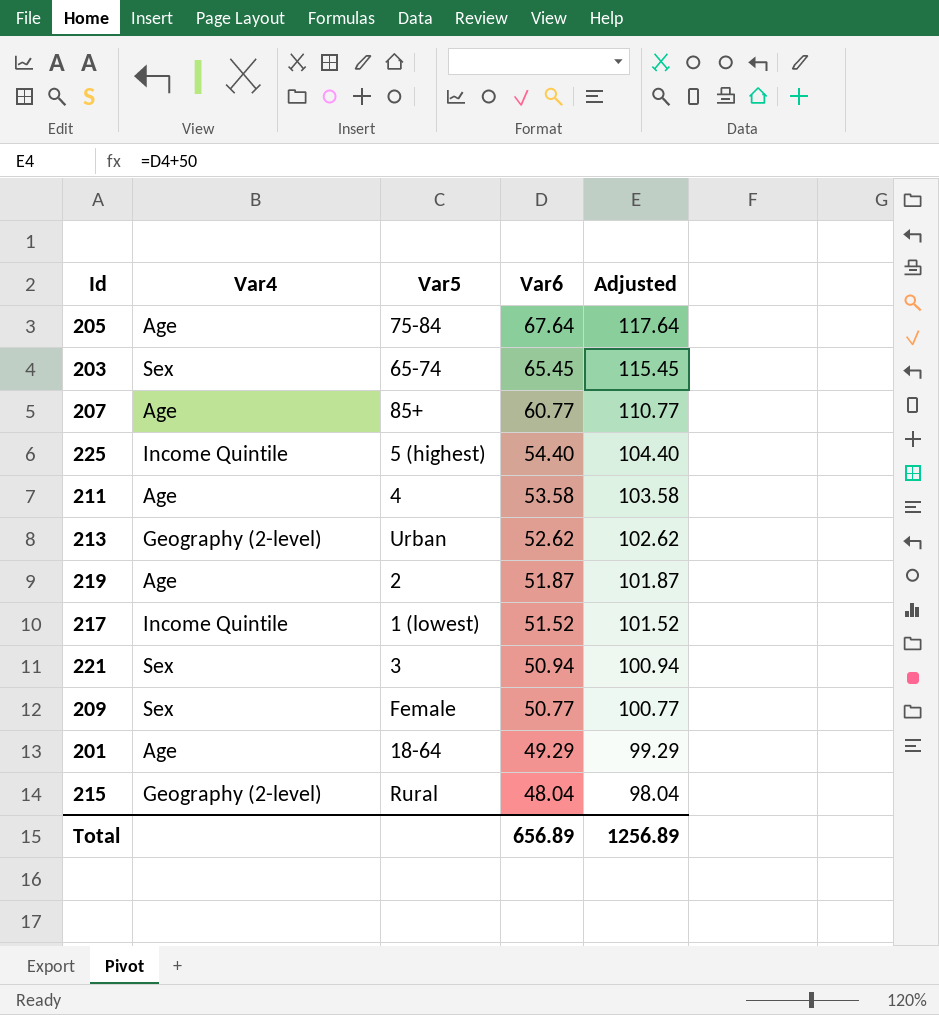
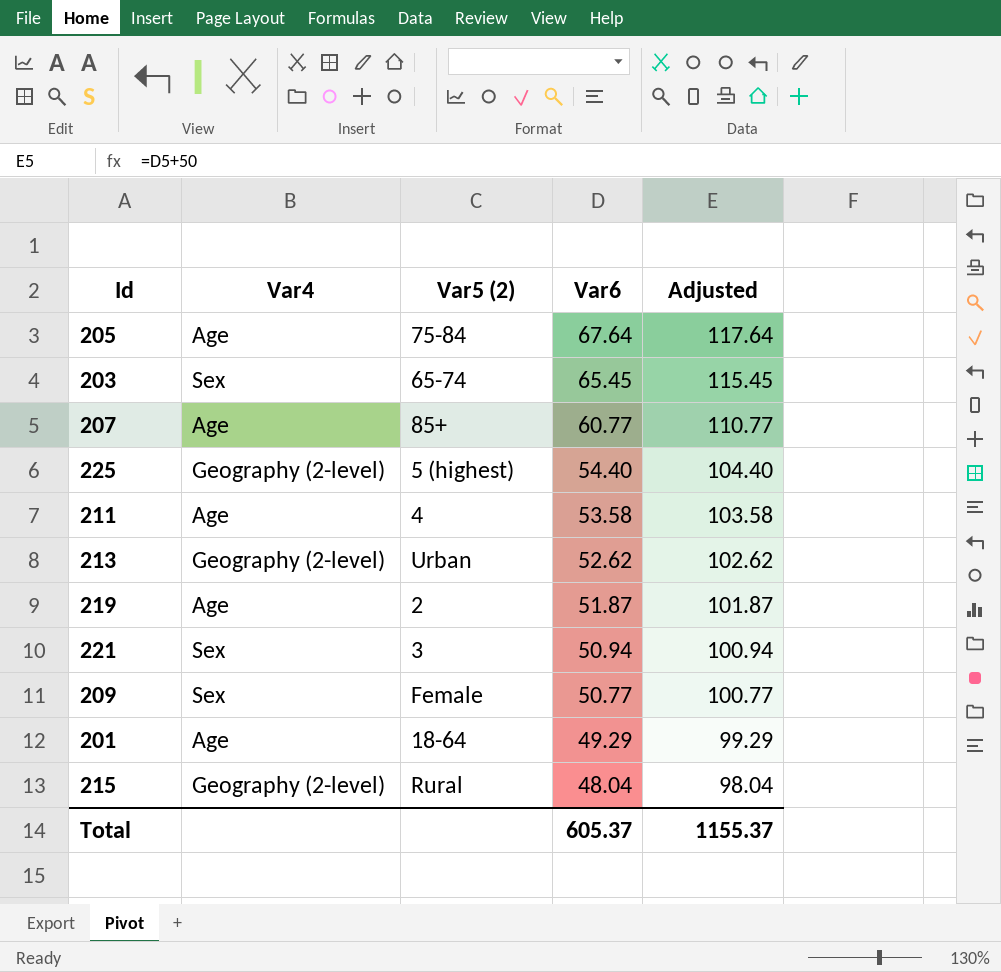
column name: Var5 -> Var5 (2)
row 217: Income Quintile | 1 (lowest) | 51.52 | 101.52 -> none
225 | Var4: Income Quintile -> Geography (2-level)
Total | Var6: 656.89 -> 605.37
Total | Adjusted: 1256.89 -> 1155.37

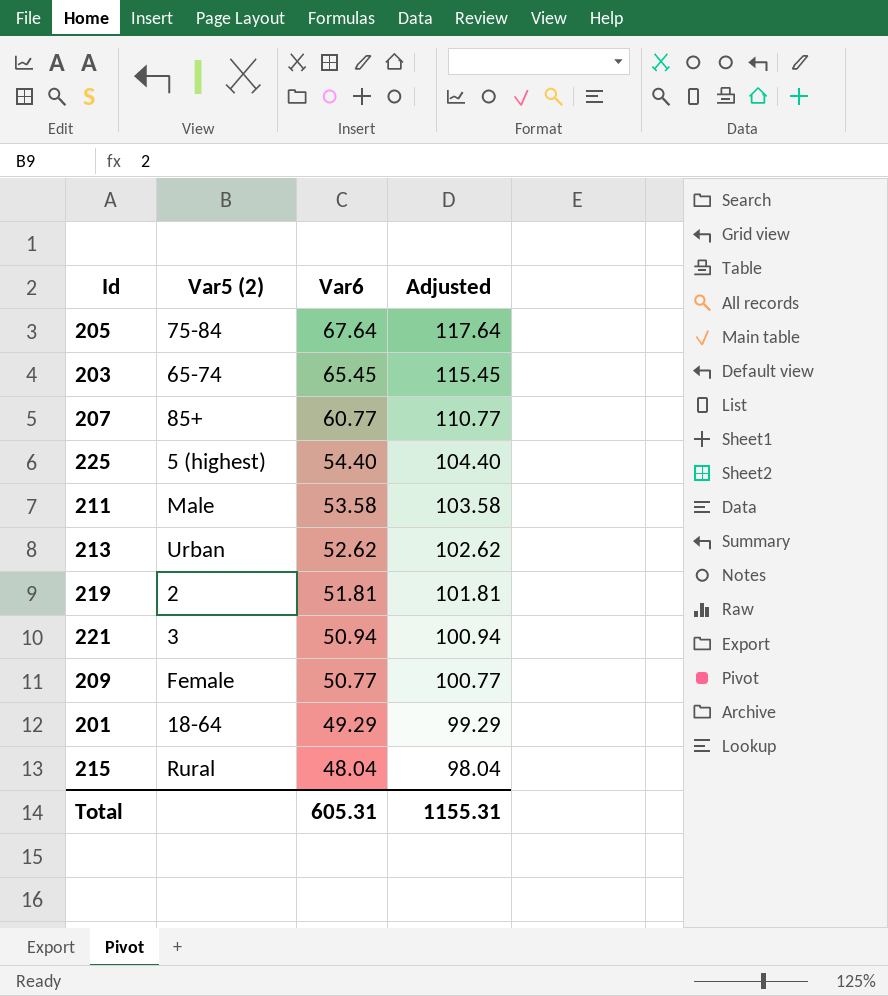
column Var4 | position: 2 -> none
211 | Var5 (2): 4 -> Male
219 | Var6: 51.87 -> 51.81
219 | Adjusted: 101.87 -> 101.81
Total | Var6: 605.37 -> 605.31
Total | Adjusted: 1155.37 -> 1155.31

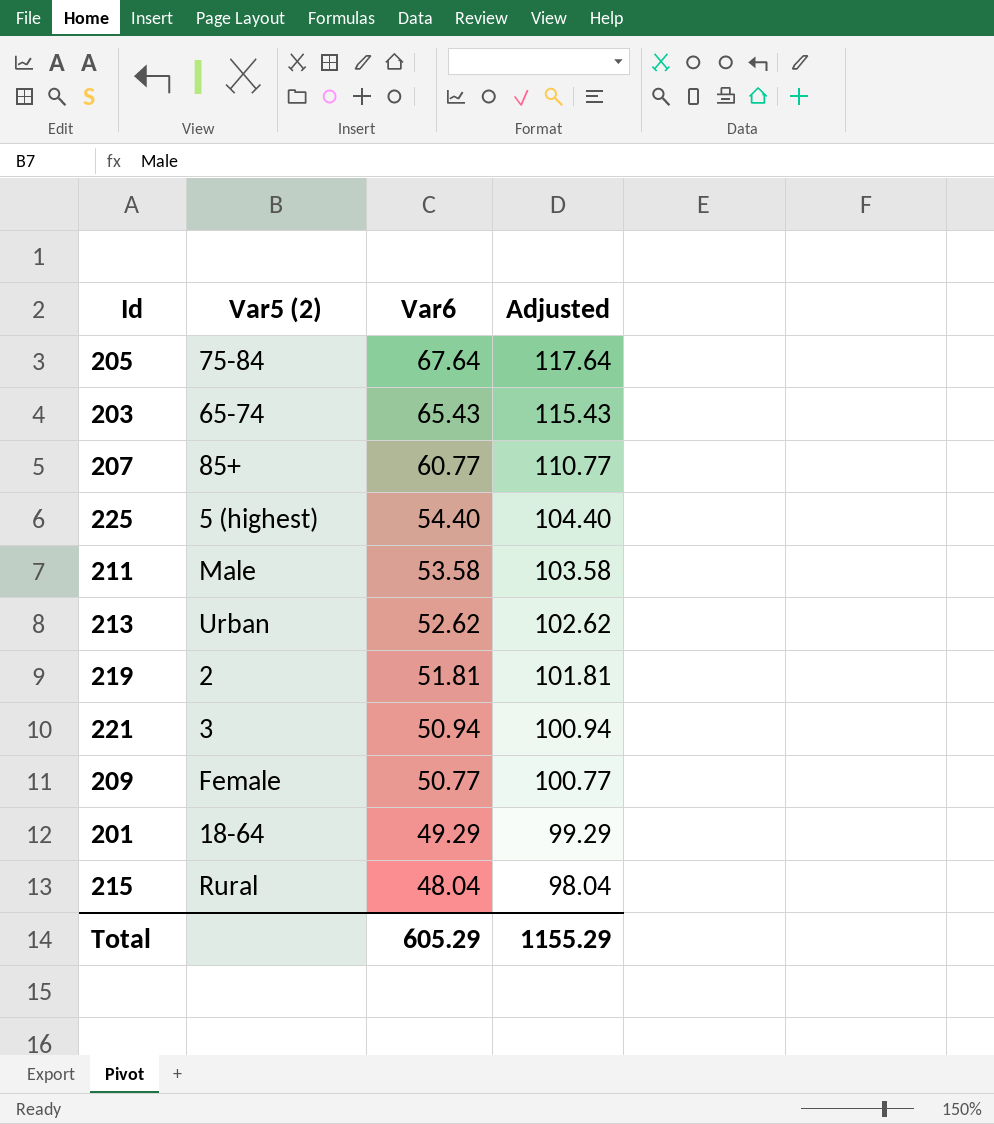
203 | Var6: 65.45 -> 65.43
203 | Adjusted: 115.45 -> 115.43
Total | Var6: 605.31 -> 605.29
Total | Adjusted: 1155.31 -> 1155.29

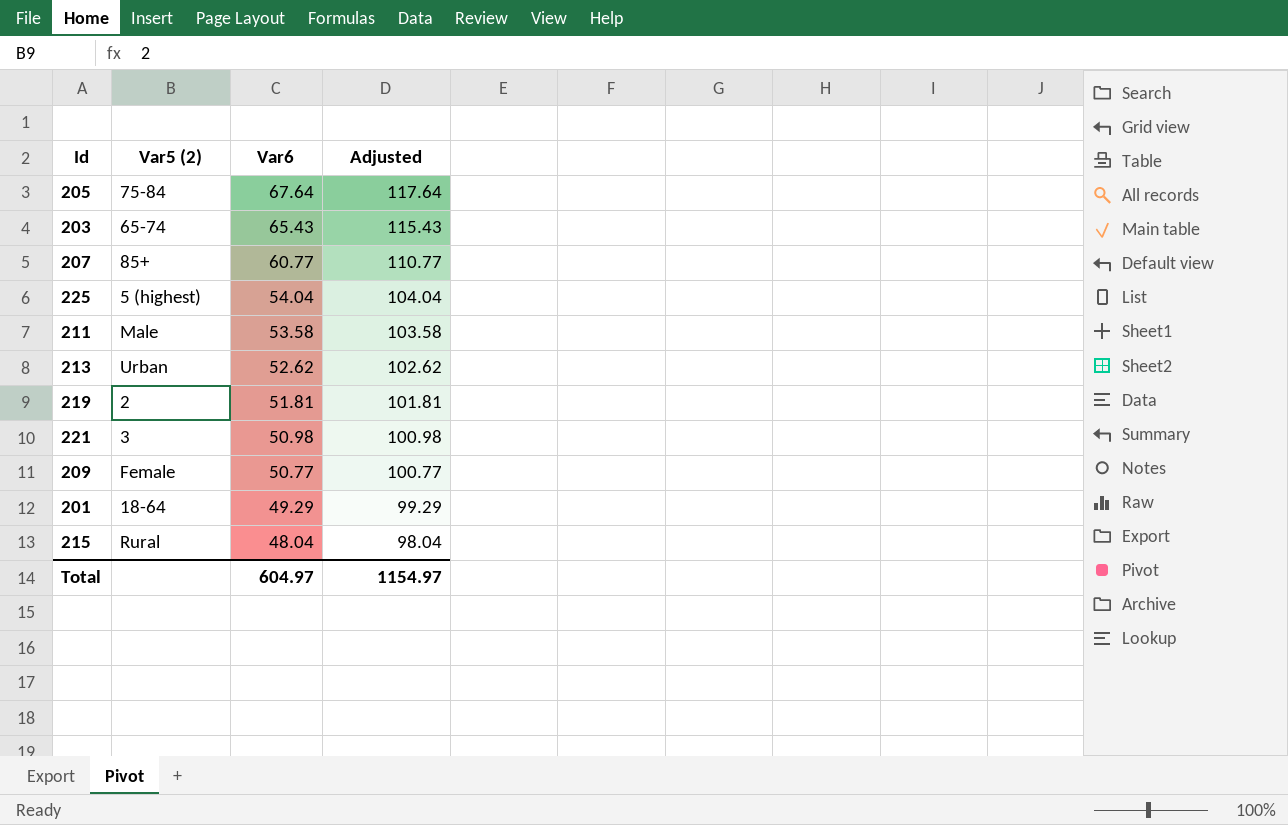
225 | Var6: 54.40 -> 54.04
225 | Adjusted: 104.40 -> 104.04
221 | Var6: 50.94 -> 50.98
221 | Adjusted: 100.94 -> 100.98
Total | Var6: 605.29 -> 604.97
Total | Adjusted: 1155.29 -> 1154.97

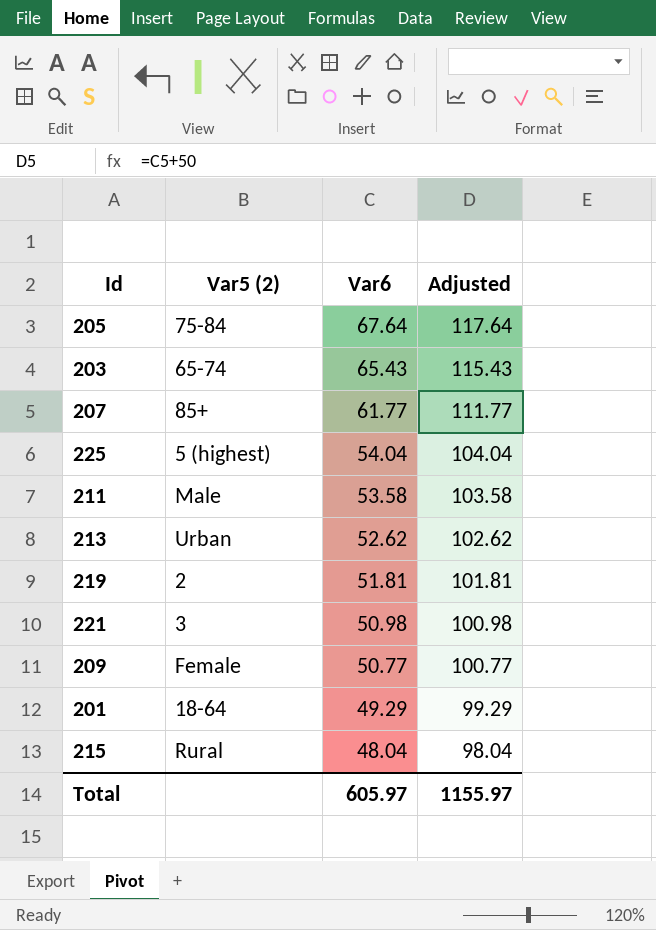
207 | Var6: 60.77 -> 61.77
207 | Adjusted: 110.77 -> 111.77
Total | Var6: 604.97 -> 605.97
Total | Adjusted: 1154.97 -> 1155.97

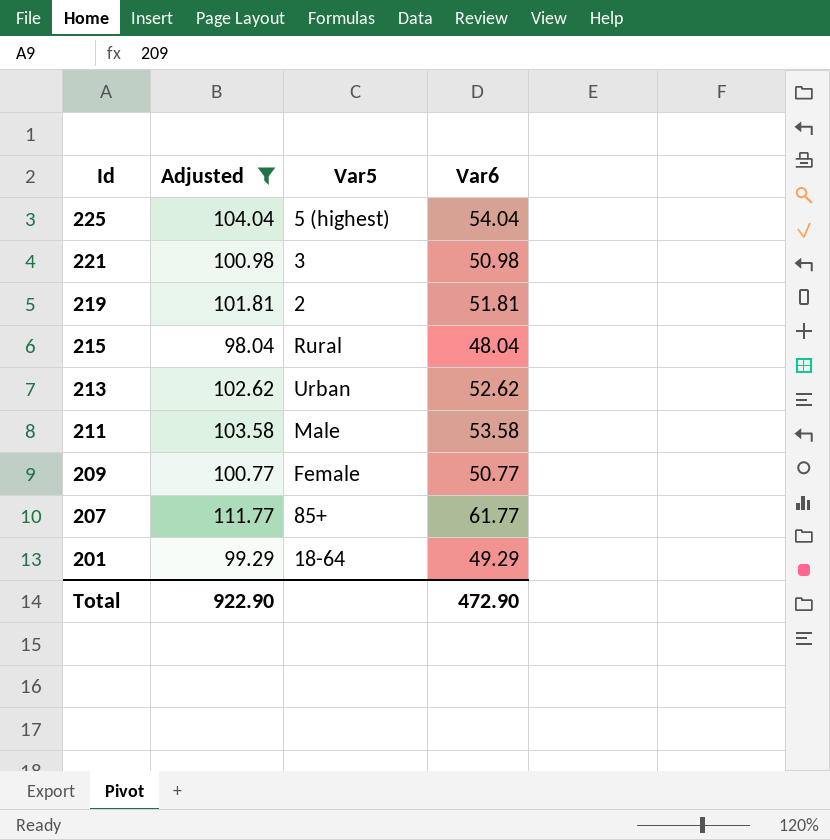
filter: none -> Adjusted <= 111.77
row order: Var6 descending -> Id descending
column Adjusted | position: 4 -> 2
column name: Var5 (2) -> Var5
Total | Adjusted: 1155.97 -> 922.90
Total | Var6: 605.97 -> 472.90

